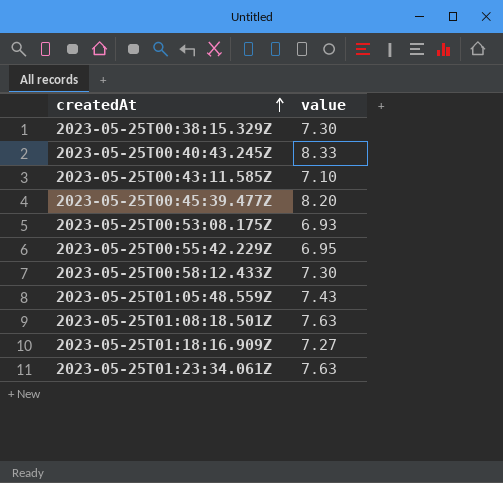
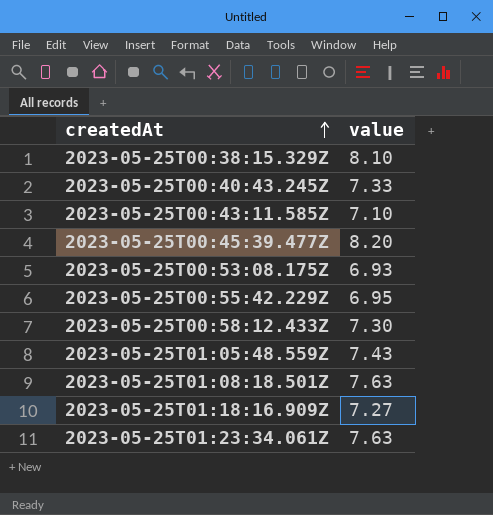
2023-05-25T00:38:15.329Z | value: 7.30 -> 8.10
2023-05-25T00:40:43.245Z | value: 8.33 -> 7.33

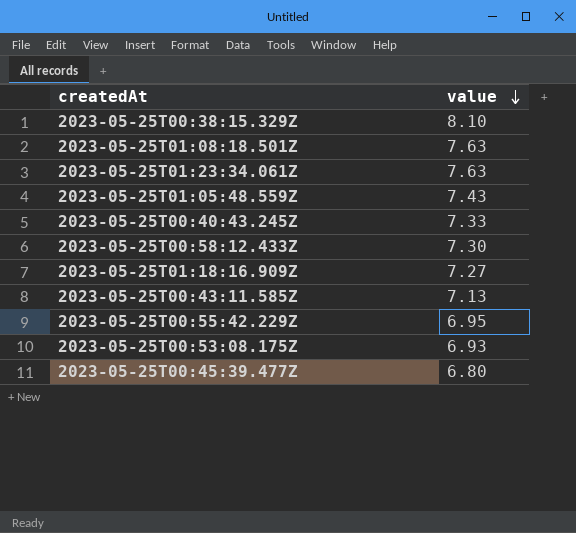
row order: createdAt ascending -> value descending
2023-05-25T00:43:11.585Z | value: 7.10 -> 7.13
2023-05-25T00:45:39.477Z | value: 8.20 -> 6.80

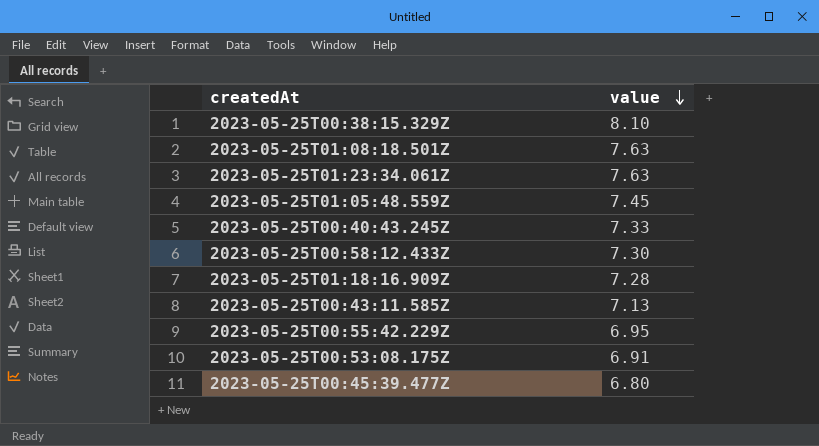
2023-05-25T01:05:48.559Z | value: 7.43 -> 7.45
2023-05-25T01:18:16.909Z | value: 7.27 -> 7.28
2023-05-25T00:53:08.175Z | value: 6.93 -> 6.91

